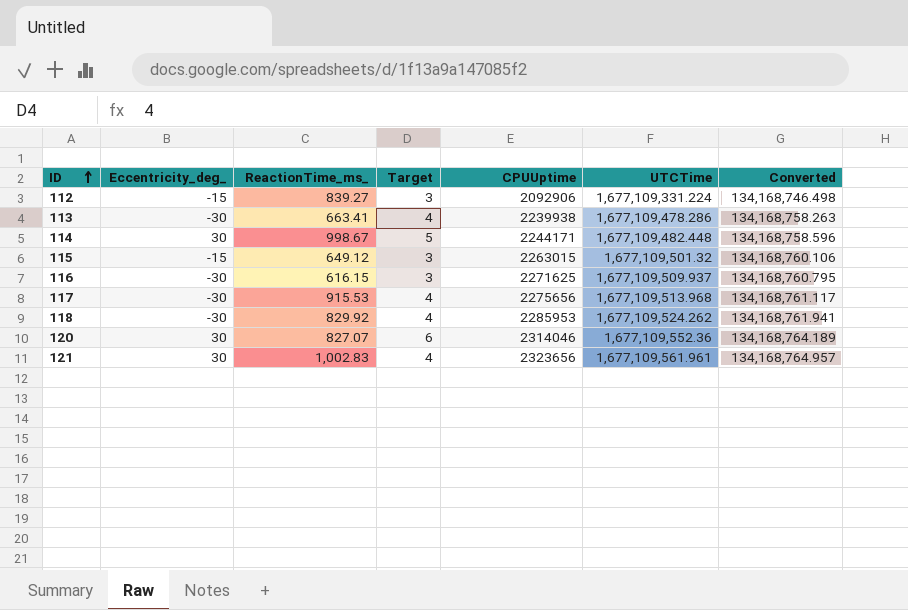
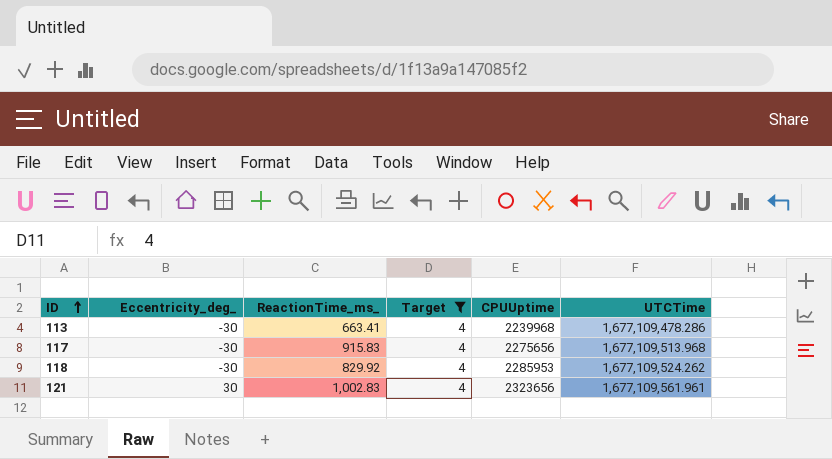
filter: none -> Target = 4
column Converted | formula: [UTCTime] * 0.08 -> none
113 | CPUUptime: 2239938 -> 2239968
117 | ReactionTime_ms_: 915.53 -> 915.83

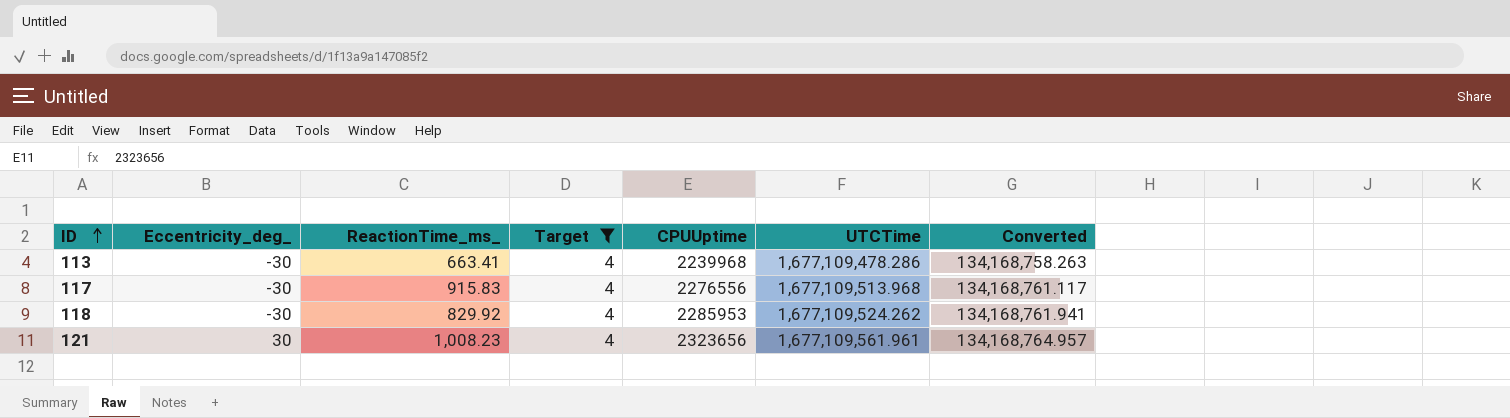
column Converted | formula: none -> [UTCTime] * 0.08
117 | CPUUptime: 2275656 -> 2276556
121 | ReactionTime_ms_: 1,002.83 -> 1,008.23

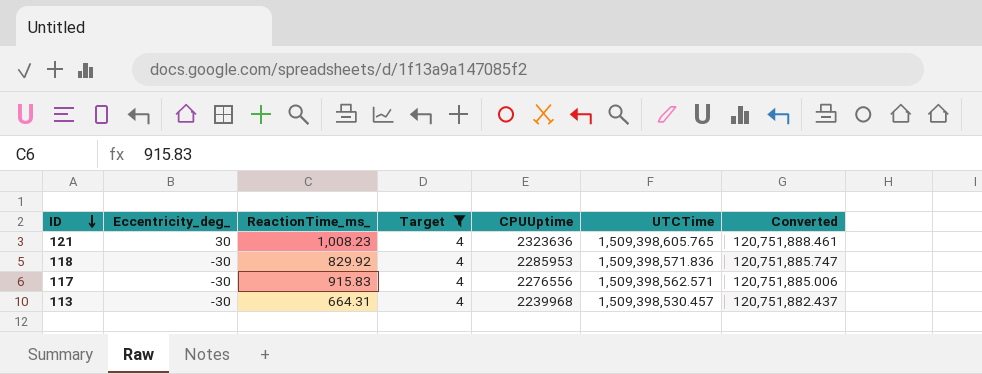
row order: ID ascending -> ID descending
121 | CPUUptime: 2323656 -> 2323636
121 | UTCTime: 1,677,109,561.961 -> 1,509,398,605.765
121 | Converted: 134,168,764.957 -> 120,751,888.461
118 | UTCTime: 1,677,109,524.262 -> 1,509,398,571.836
118 | Converted: 134,168,761.941 -> 120,751,885.747
117 | UTCTime: 1,677,109,513.968 -> 1,509,398,562.571
117 | Converted: 134,168,761.117 -> 120,751,885.006
113 | ReactionTime_ms_: 663.41 -> 664.31
113 | UTCTime: 1,677,109,478.286 -> 1,509,398,530.457
113 | Converted: 134,168,758.263 -> 120,751,882.437

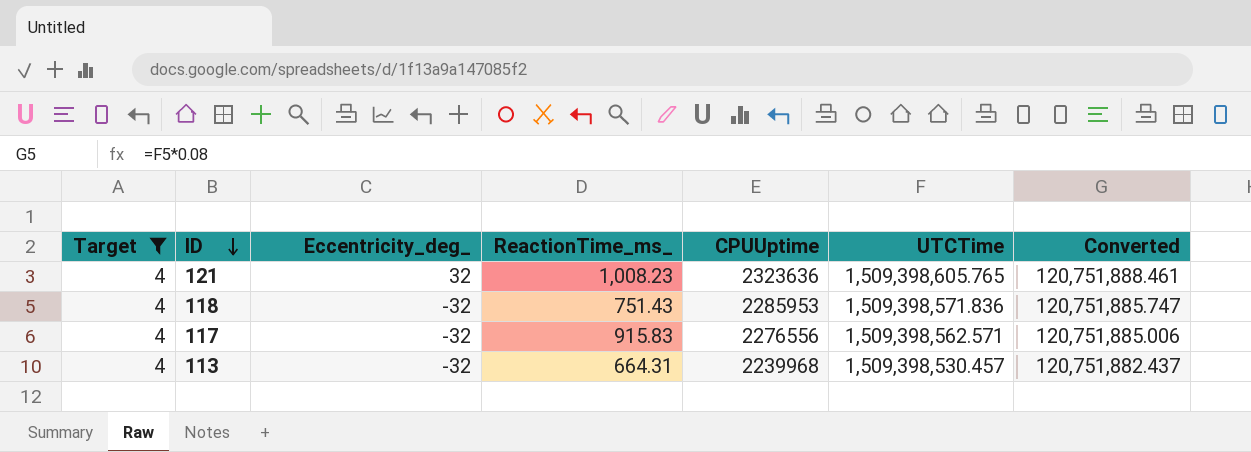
column Target | position: 4 -> 1
121 | Eccentricity_deg_: 30 -> 32
118 | Eccentricity_deg_: -30 -> -32
118 | ReactionTime_ms_: 829.92 -> 751.43
117 | Eccentricity_deg_: -30 -> -32
113 | Eccentricity_deg_: -30 -> -32

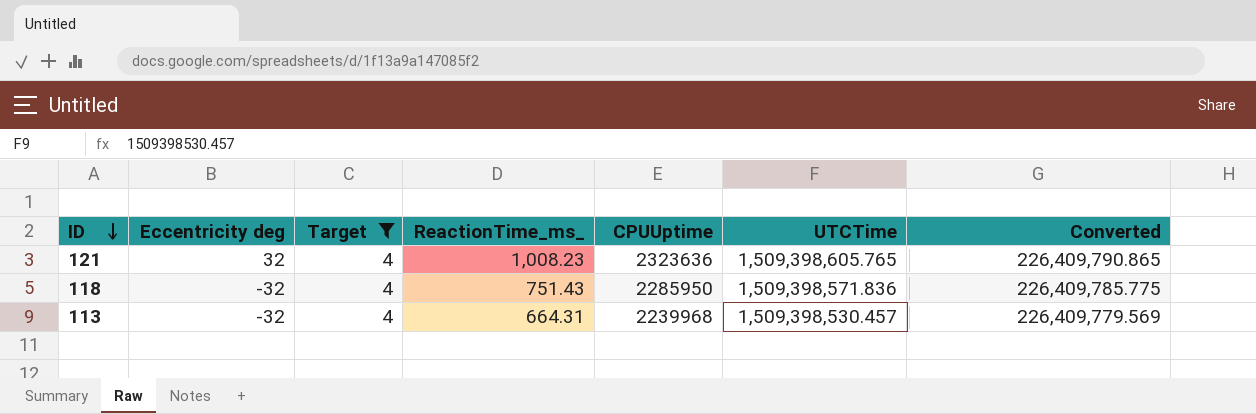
column name: Eccentricity_deg_ -> Eccentricity deg
column Target | position: 1 -> 3
column Converted | formula: [UTCTime] * 0.08 -> [UTCTime] * 0.15
row 117: 4 | -32 | 915.83 | 2276556 | 1,509,398,562.571 | 120,751,885.006 -> none
118 | CPUUptime: 2285953 -> 2285950

